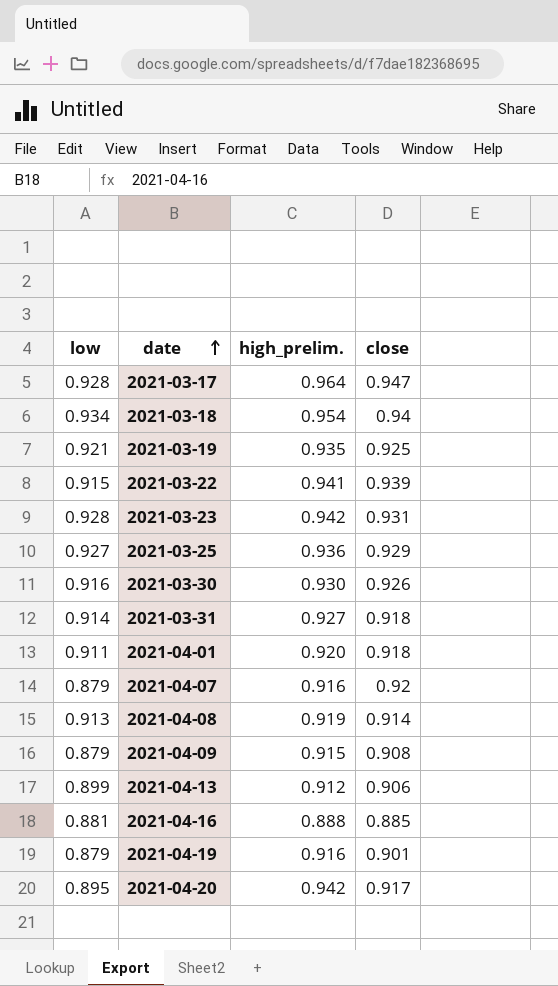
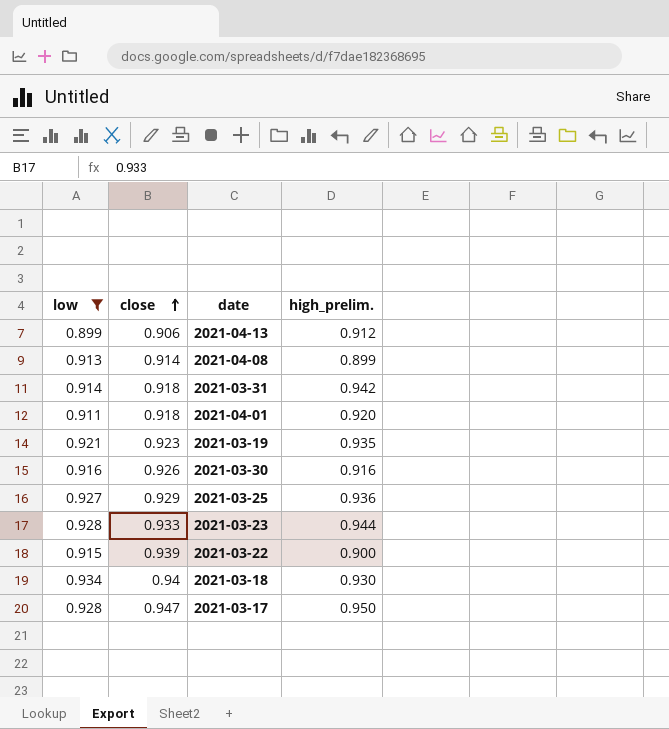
filter: none -> low >= 0.899
row order: date ascending -> close ascending
column close | position: 4 -> 2
2021-04-08 | high_prelim.: 0.919 -> 0.899
2021-03-31 | high_prelim.: 0.927 -> 0.942
2021-03-19 | close: 0.925 -> 0.923
2021-03-30 | high_prelim.: 0.930 -> 0.916
2021-03-23 | close: 0.931 -> 0.933
2021-03-23 | high_prelim.: 0.942 -> 0.944
2021-03-22 | high_prelim.: 0.941 -> 0.900
2021-03-18 | high_prelim.: 0.954 -> 0.930
2021-03-17 | high_prelim.: 0.964 -> 0.950

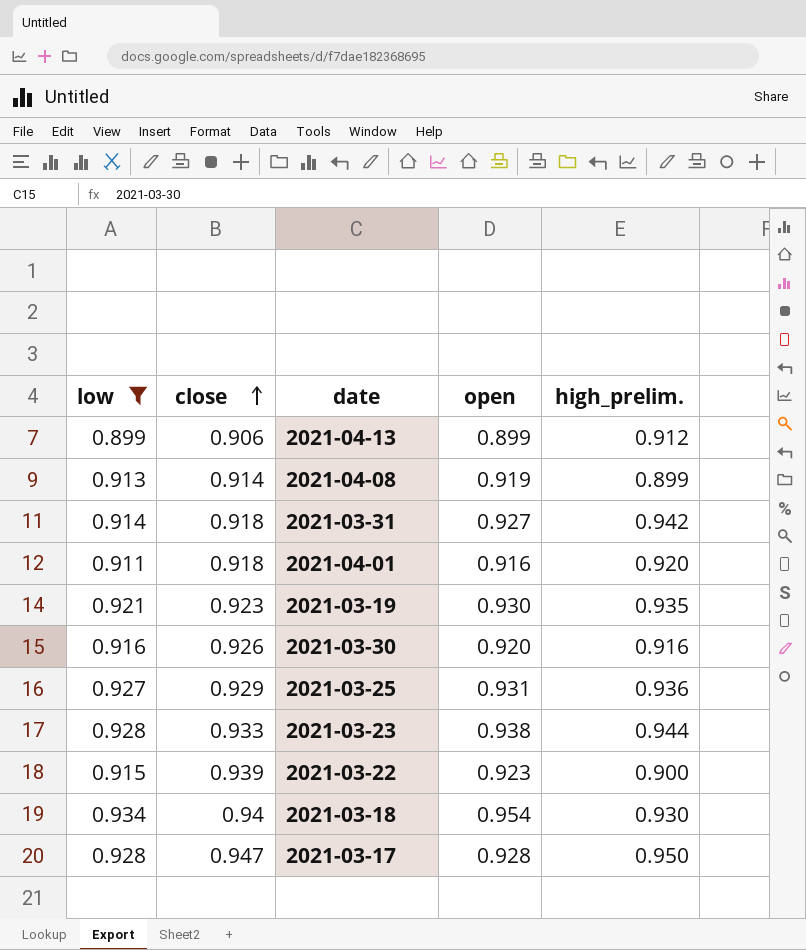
column open | position: none -> 4

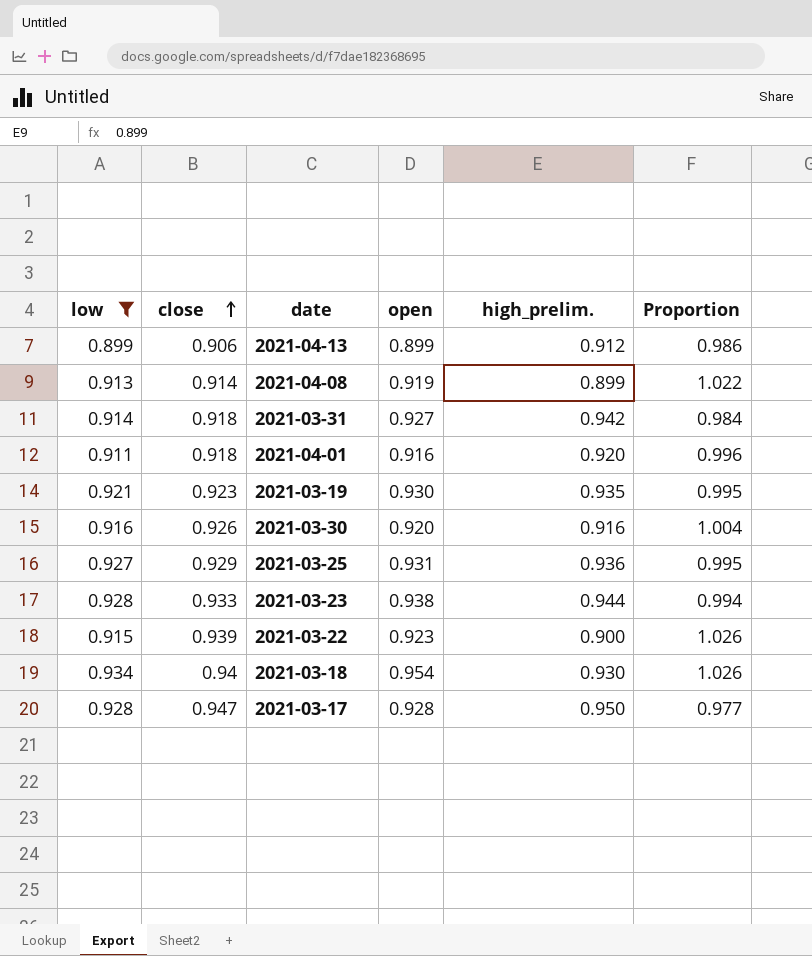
column Proportion | formula: none -> [open] / [high_prelim.]

